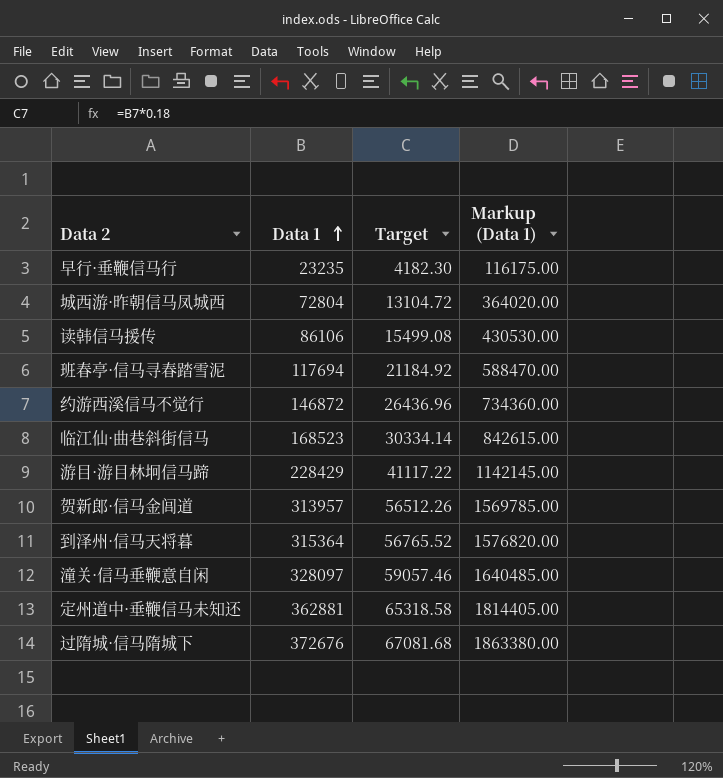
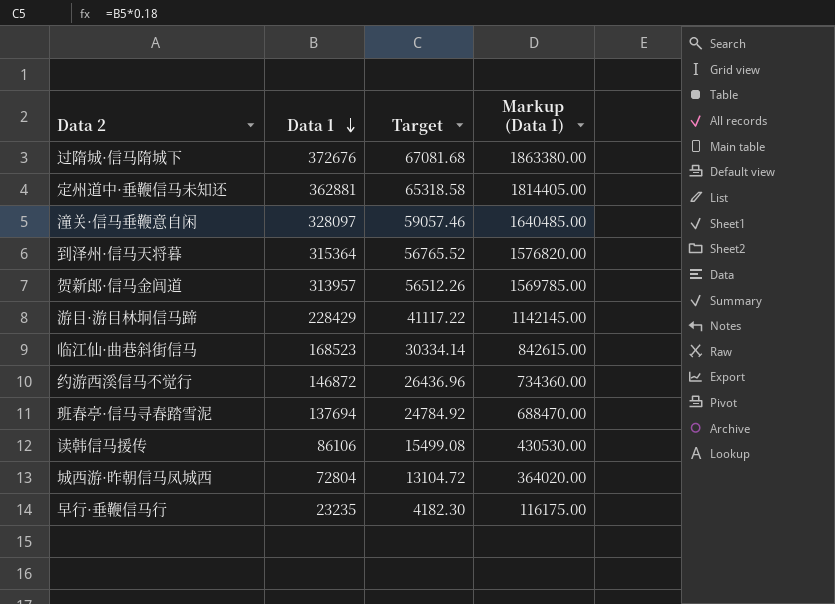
row order: Data 1 ascending -> Data 1 descending
班春亭·信马寻春踏雪泥 | Data 1: 117694 -> 137694
班春亭·信马寻春踏雪泥 | Target: 21184.92 -> 24784.92
班春亭·信马寻春踏雪泥 | Markup (Data 1): 588470.00 -> 688470.00

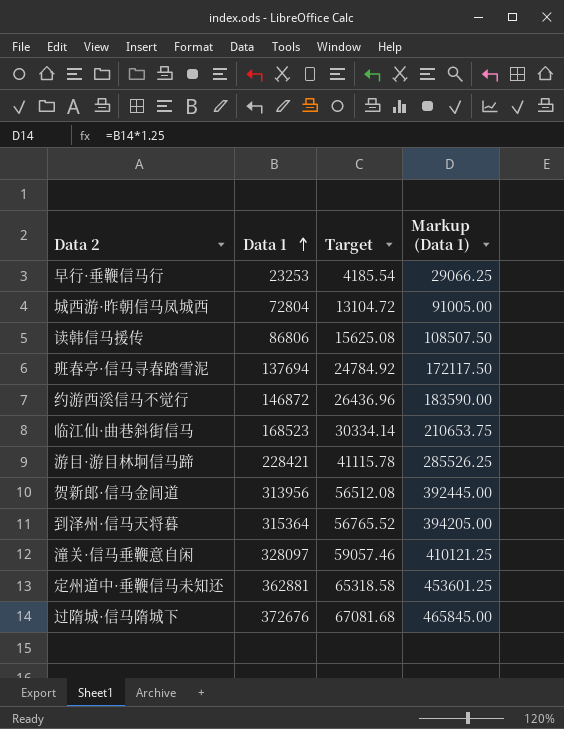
row order: Data 1 descending -> Data 1 ascending
column Markup (Data 1) | formula: [Data 1] * 5 -> [Data 1] * 1.25
早行·垂鞭信马行 | Data 1: 23235 -> 23253
早行·垂鞭信马行 | Target: 4182.30 -> 4185.54
读韩信马援传 | Data 1: 86106 -> 86806
读韩信马援传 | Target: 15499.08 -> 15625.08
游目·游目林坰信马蹄 | Data 1: 228429 -> 228421
游目·游目林坰信马蹄 | Target: 41117.22 -> 41115.78
贺新郎·信马金闾道 | Data 1: 313957 -> 313956
贺新郎·信马金闾道 | Target: 56512.26 -> 56512.08

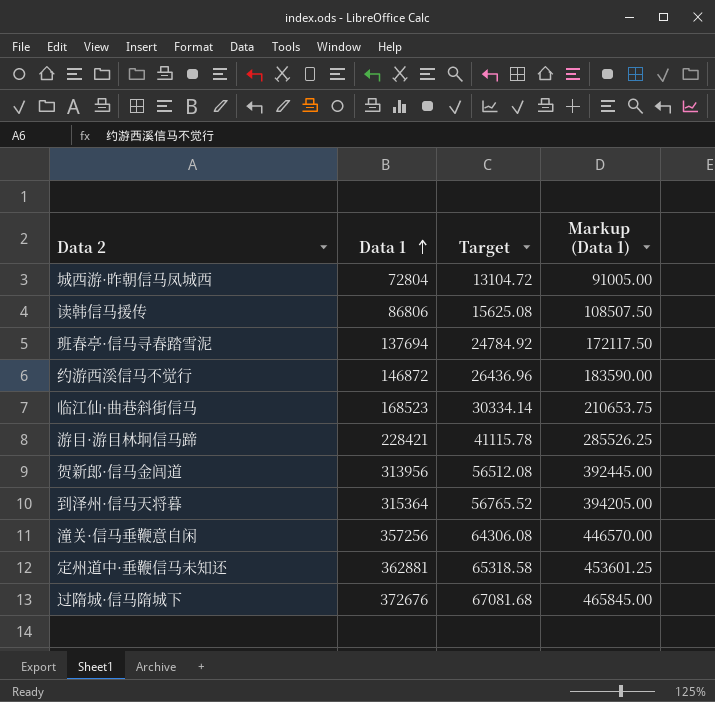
row 早行·垂鞭信马行: 23253 | 4185.54 | 29066.25 -> none
潼关·信马垂鞭意自闲 | Data 1: 328097 -> 357256
潼关·信马垂鞭意自闲 | Target: 59057.46 -> 64306.08
潼关·信马垂鞭意自闲 | Markup (Data 1): 410121.25 -> 446570.00

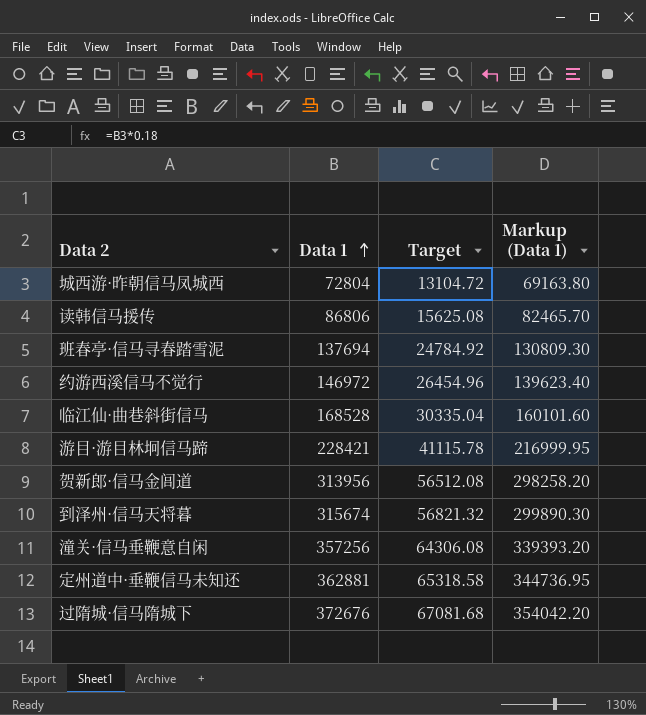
column Markup (Data 1) | formula: [Data 1] * 1.25 -> [Data 1] * 0.95
约游西溪信马不觉行 | Data 1: 146872 -> 146972
约游西溪信马不觉行 | Target: 26436.96 -> 26454.96
临江仙·曲巷斜街信马 | Data 1: 168523 -> 168528
临江仙·曲巷斜街信马 | Target: 30334.14 -> 30335.04
到泽州·信马天将暮 | Data 1: 315364 -> 315674
到泽州·信马天将暮 | Target: 56765.52 -> 56821.32

